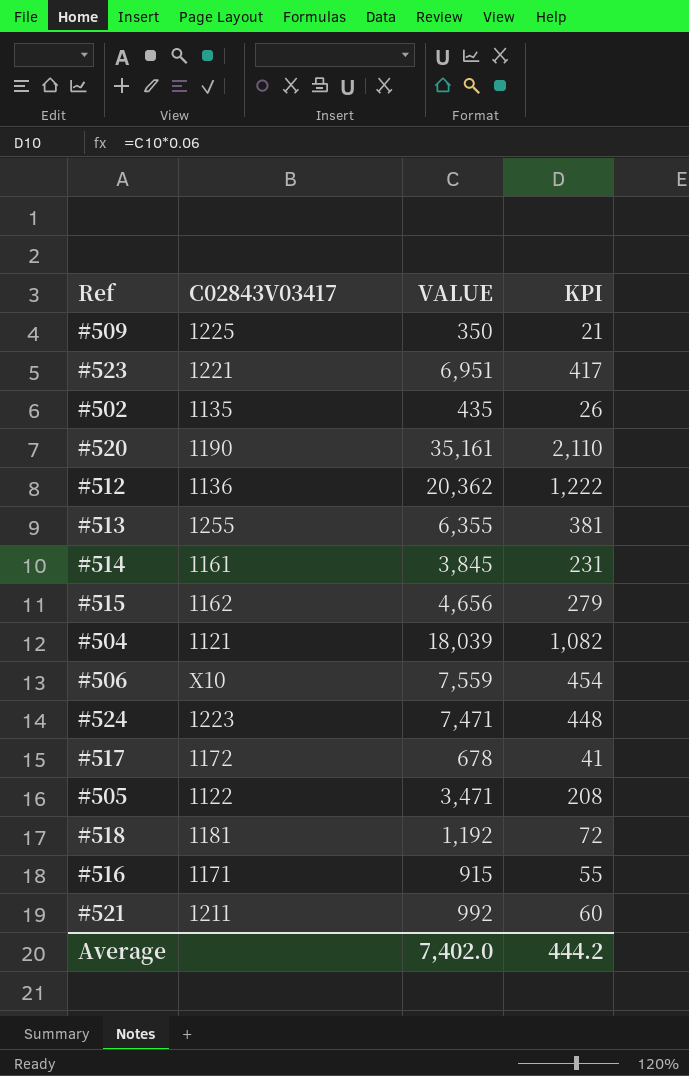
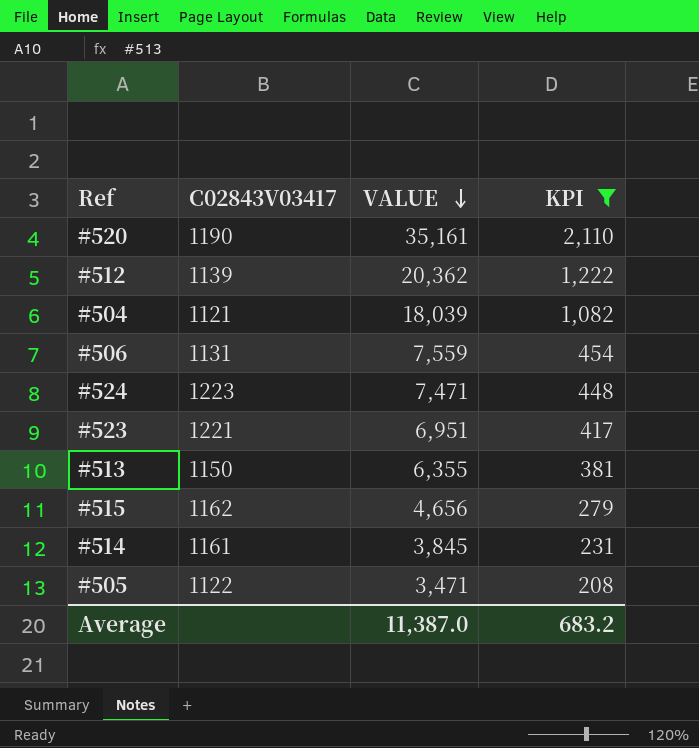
filter: none -> KPI >= 208
row order: none -> VALUE descending
#512 | C02843V03417: 1136 -> 1139
#506 | C02843V03417: X10 -> 1131
#513 | C02843V03417: 1255 -> 1150
Average | VALUE: 7,402.0 -> 11,387.0
Average | KPI: 444.2 -> 683.2

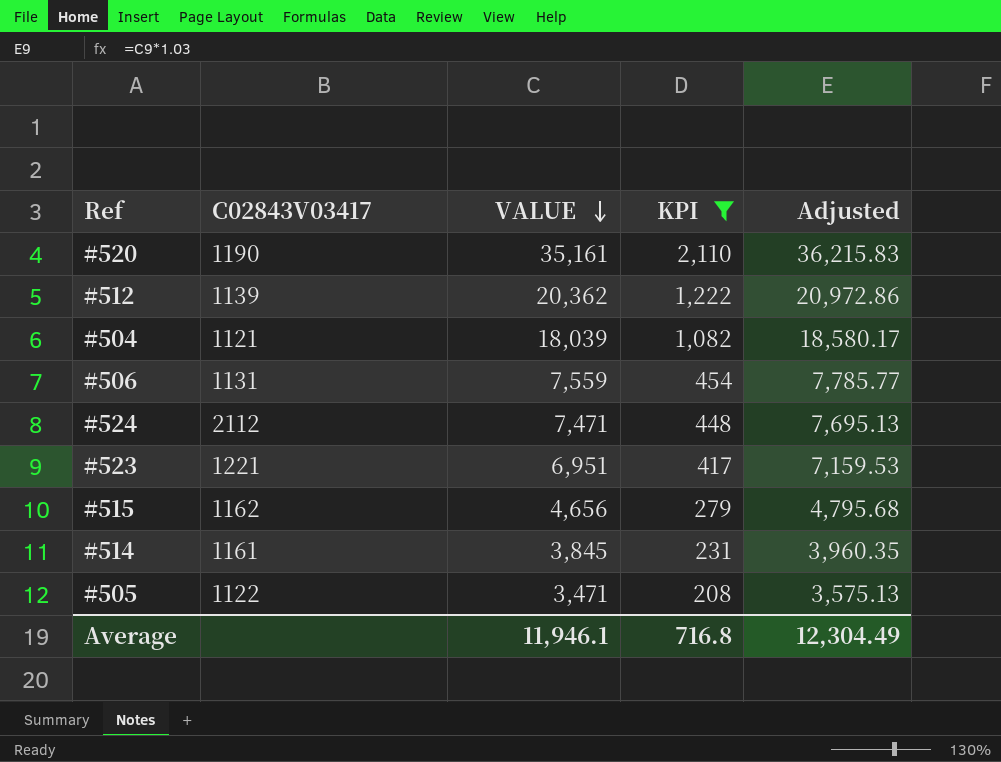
column Adjusted | formula: none -> [VALUE] * 1.03
row #513: 1150 | 6,355 | 381 -> none
#524 | C02843V03417: 1223 -> 2112
Average | VALUE: 11,387.0 -> 11,946.1
Average | KPI: 683.2 -> 716.8

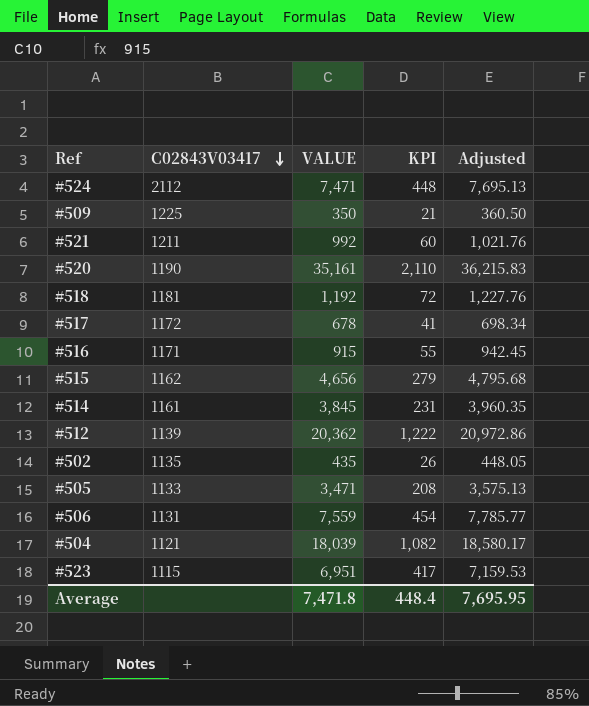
filter: KPI >= 208 -> none
row order: VALUE descending -> C02843V03417 descending
#505 | C02843V03417: 1122 -> 1133
#523 | C02843V03417: 1221 -> 1115
Average | VALUE: 11,946.1 -> 7,471.8
Average | KPI: 716.8 -> 448.4
Average | Adjusted: 12,304.49 -> 7,695.95

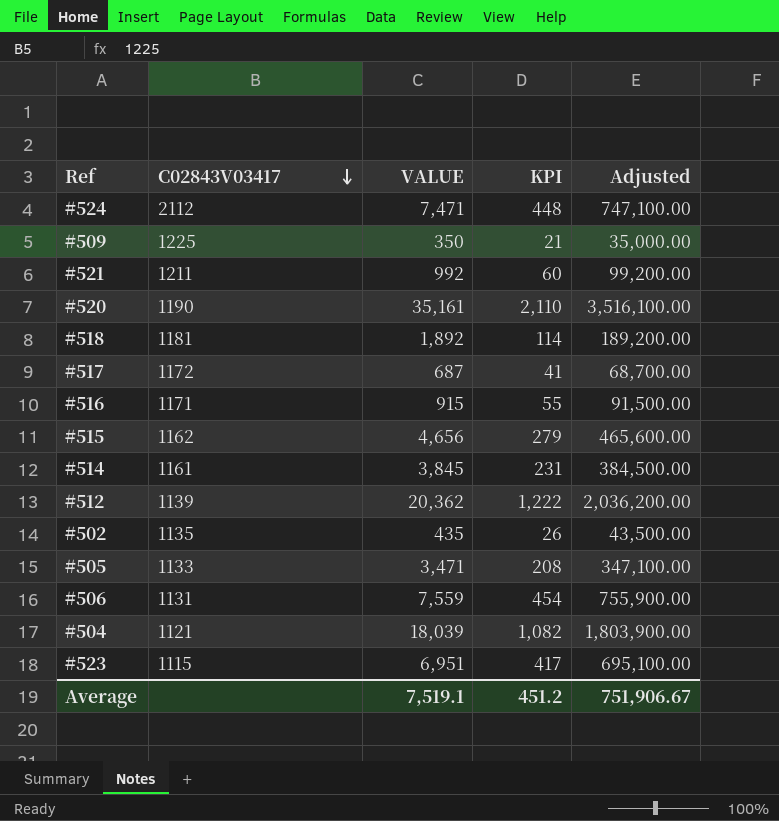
column Adjusted | formula: [VALUE] * 1.03 -> [VALUE] * 100
#518 | VALUE: 1,192 -> 1,892
#518 | KPI: 72 -> 114
#517 | VALUE: 678 -> 687
Average | VALUE: 7,471.8 -> 7,519.1
Average | KPI: 448.4 -> 451.2
Average | Adjusted: 7,695.95 -> 751,906.67

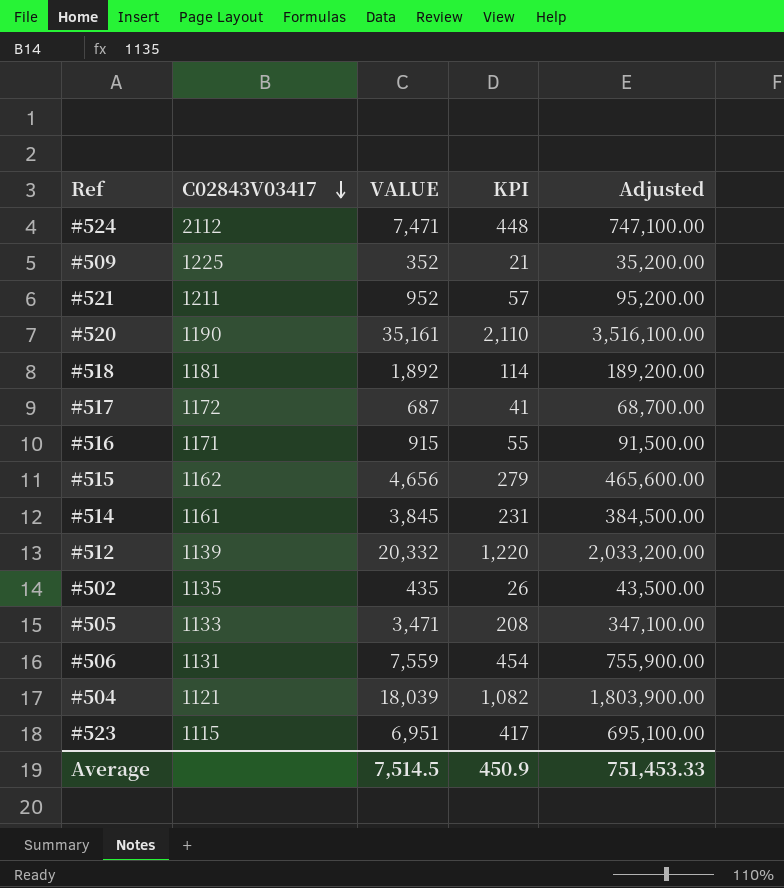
#509 | VALUE: 350 -> 352
#509 | Adjusted: 35,000.00 -> 35,200.00
#521 | VALUE: 992 -> 952
#521 | KPI: 60 -> 57
#521 | Adjusted: 99,200.00 -> 95,200.00
#512 | VALUE: 20,362 -> 20,332
#512 | KPI: 1,222 -> 1,220
#512 | Adjusted: 2,036,200.00 -> 2,033,200.00
Average | VALUE: 7,519.1 -> 7,514.5
Average | KPI: 451.2 -> 450.9
Average | Adjusted: 751,906.67 -> 751,453.33

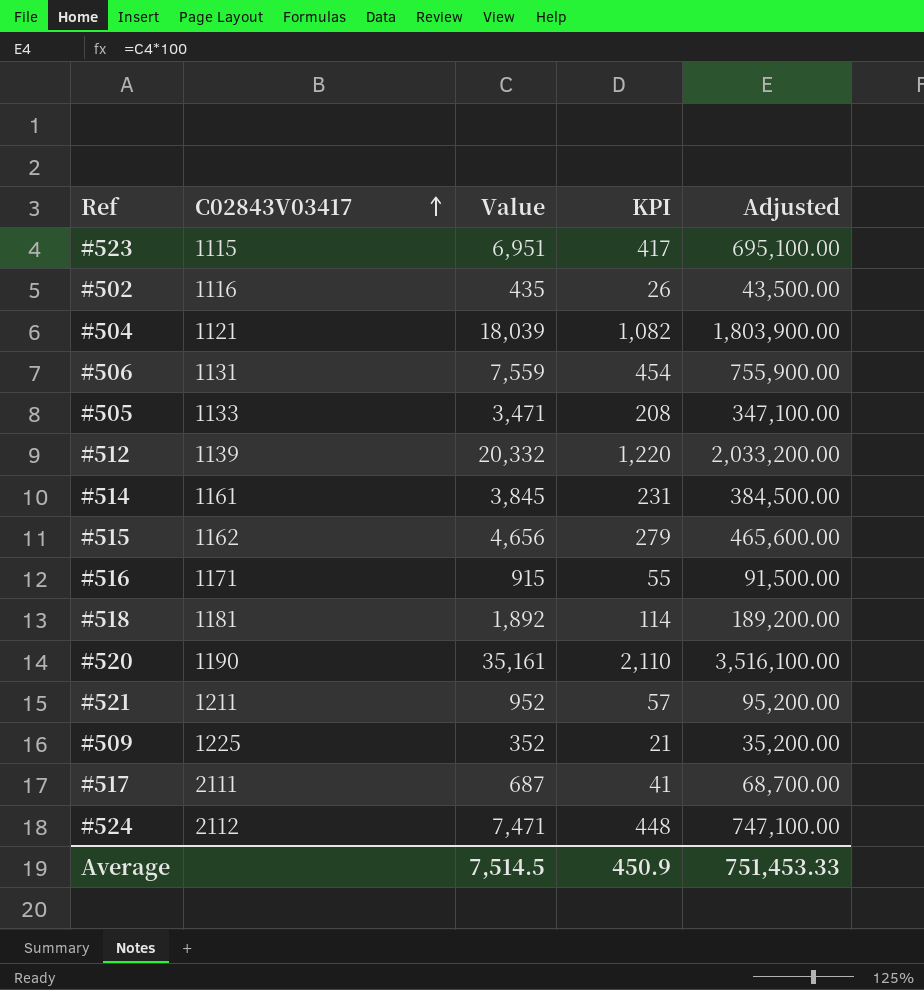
row order: C02843V03417 descending -> C02843V03417 ascending
column name: VALUE -> Value
#502 | C02843V03417: 1135 -> 1116
#517 | C02843V03417: 1172 -> 2111

